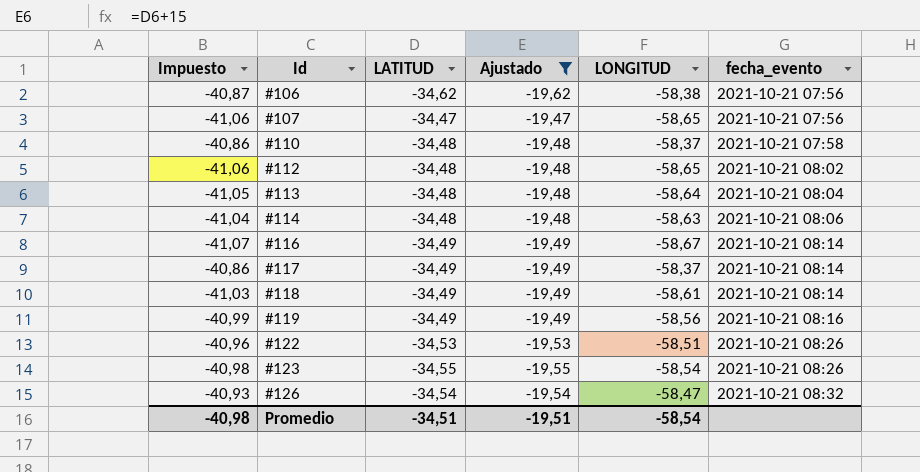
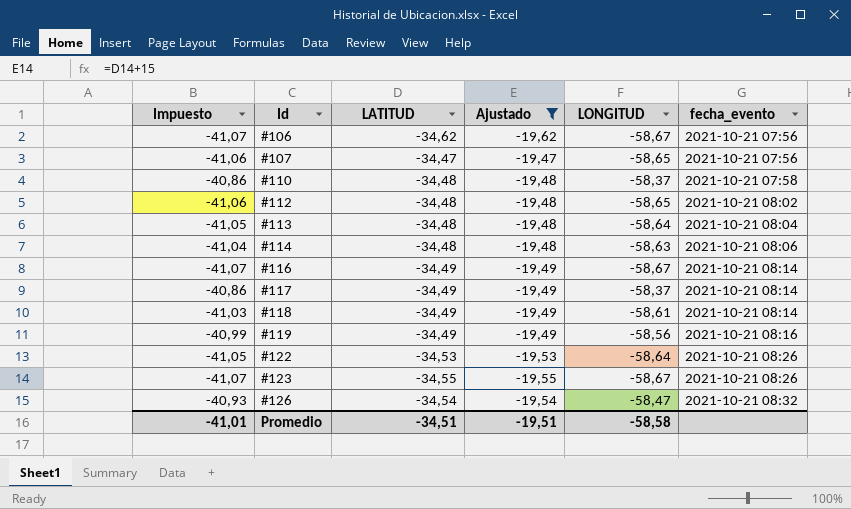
#106 | Impuesto: -40,87 -> -41,07
#106 | LONGITUD: -58,38 -> -58,67
#122 | Impuesto: -40,96 -> -41,05
#122 | LONGITUD: -58,51 -> -58,64
#123 | Impuesto: -40,98 -> -41,07
#123 | LONGITUD: -58,54 -> -58,67
Promedio | Impuesto: -40,98 -> -41,01
Promedio | LONGITUD: -58,54 -> -58,58

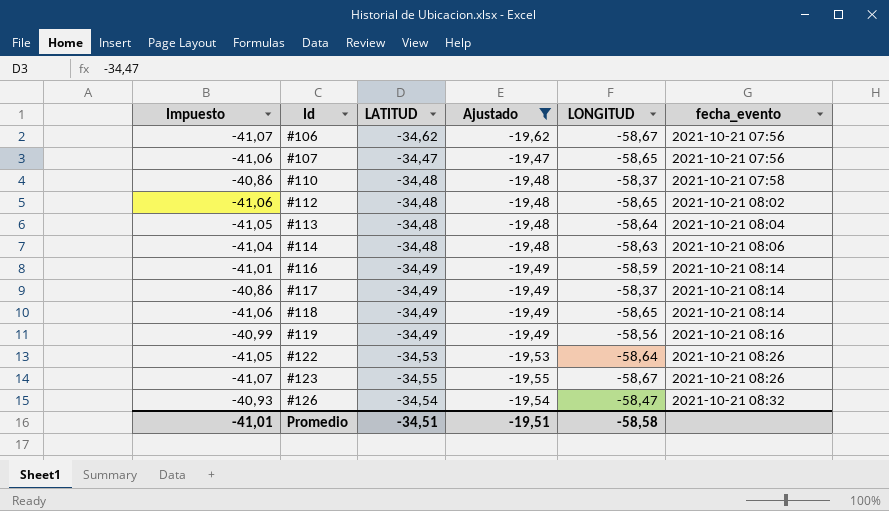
#116 | Impuesto: -41,07 -> -41,01
#116 | LONGITUD: -58,67 -> -58,59
#118 | Impuesto: -41,03 -> -41,06
#118 | LONGITUD: -58,61 -> -58,65

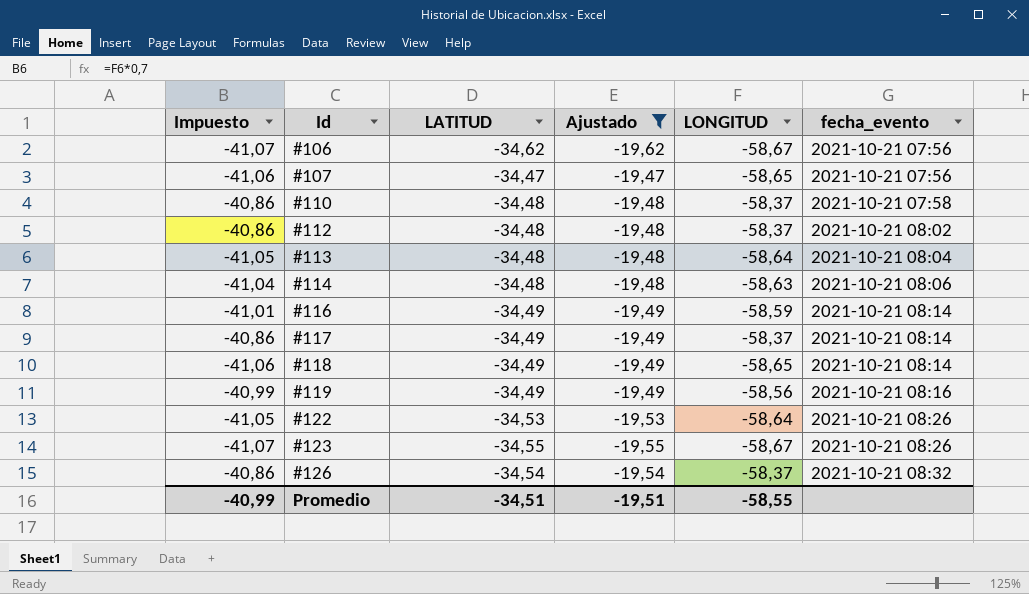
#112 | Impuesto: -41,06 -> -40,86
#112 | LONGITUD: -58,65 -> -58,37
#126 | Impuesto: -40,93 -> -40,86
#126 | LONGITUD: -58,47 -> -58,37
Promedio | Impuesto: -41,01 -> -40,99
Promedio | LONGITUD: -58,58 -> -58,55

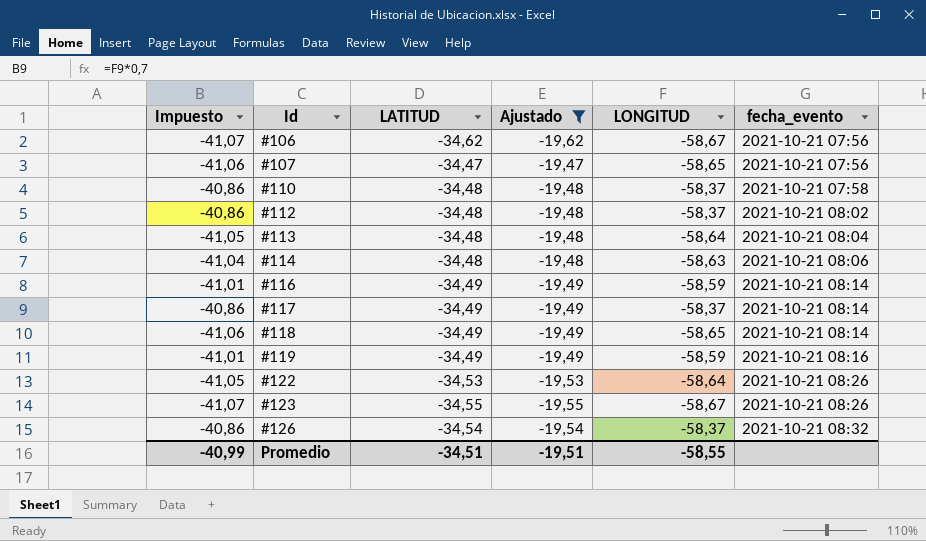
#119 | Impuesto: -40,99 -> -41,01
#119 | LONGITUD: -58,56 -> -58,59

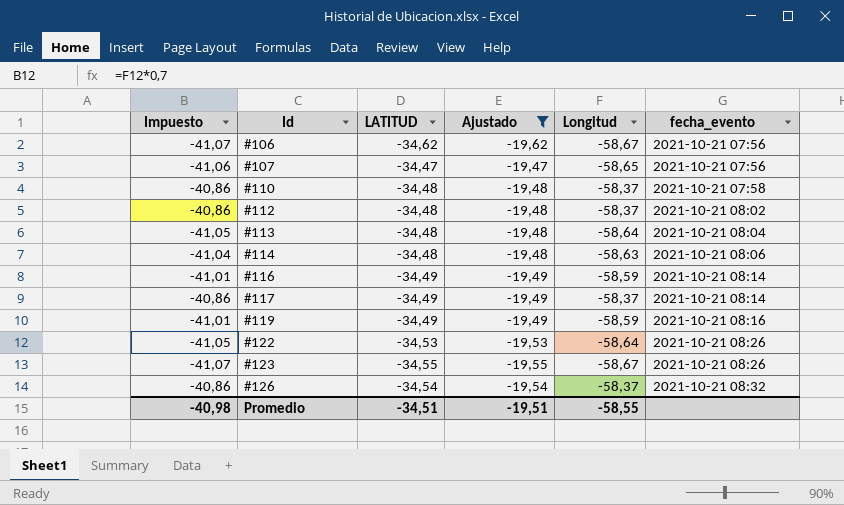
column name: LONGITUD -> Longitud
row #118: -41,06 | -34,49 | -19,49 | -58,65 | 2021-10-21 08:14 -> none
Promedio | Impuesto: -40,99 -> -40,98

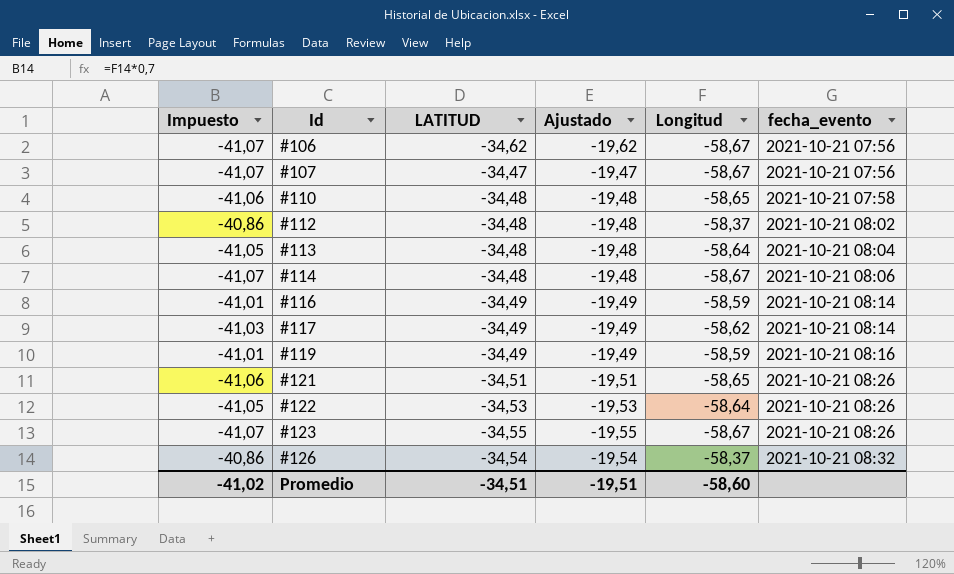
filter: Ajustado != -19,51 -> none
#107 | Impuesto: -41,06 -> -41,07
#107 | Longitud: -58,65 -> -58,67
#110 | Impuesto: -40,86 -> -41,06
#110 | Longitud: -58,37 -> -58,65
#114 | Impuesto: -41,04 -> -41,07
#114 | Longitud: -58,63 -> -58,67
#117 | Impuesto: -40,86 -> -41,03
#117 | Longitud: -58,37 -> -58,62
Promedio | Impuesto: -40,98 -> -41,02
Promedio | Longitud: -58,55 -> -58,60

